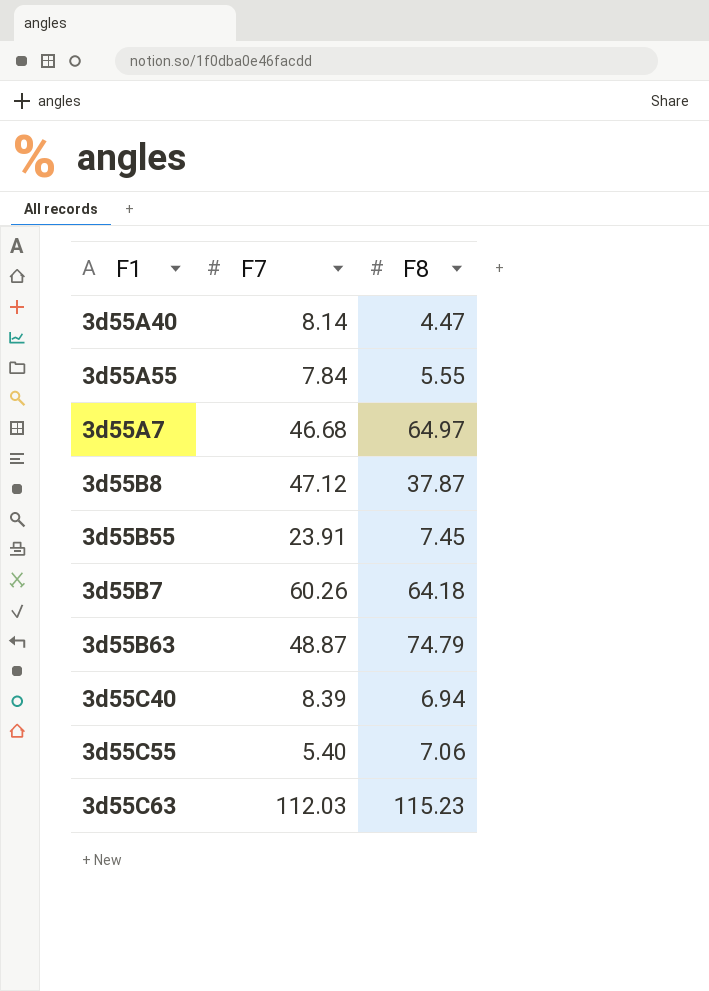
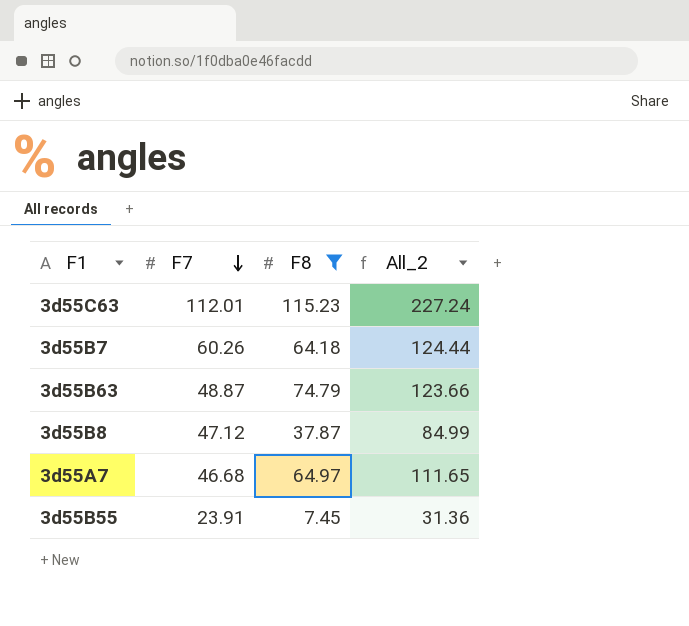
filter: none -> F8 >= 7.45
row order: none -> F7 descending
column All_2 | formula: none -> [F7] + [F8]
3d55C63 | F7: 112.03 -> 112.01

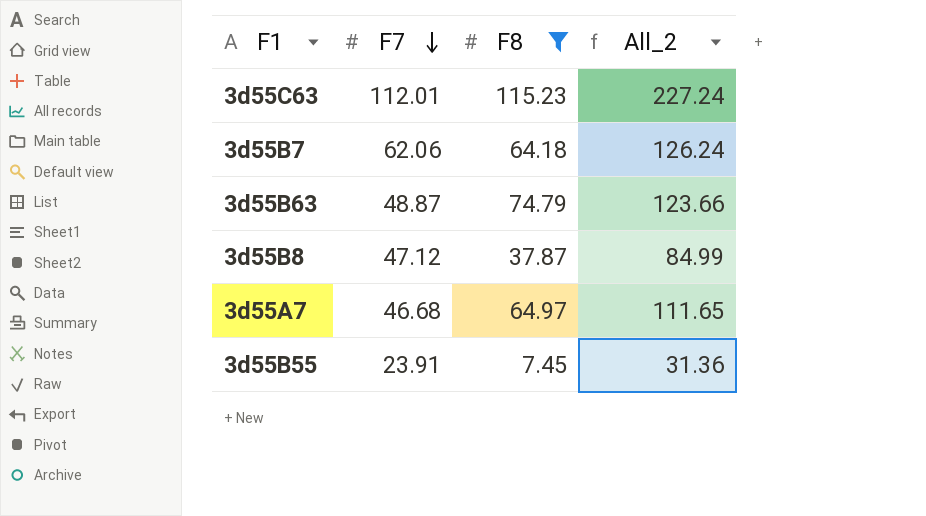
3d55B7 | F7: 60.26 -> 62.06
3d55B7 | All_2: 124.44 -> 126.24

